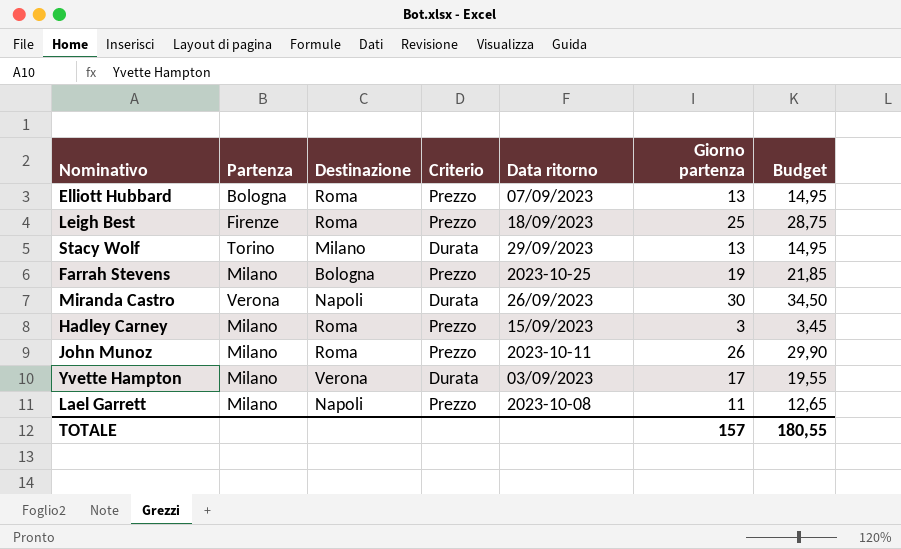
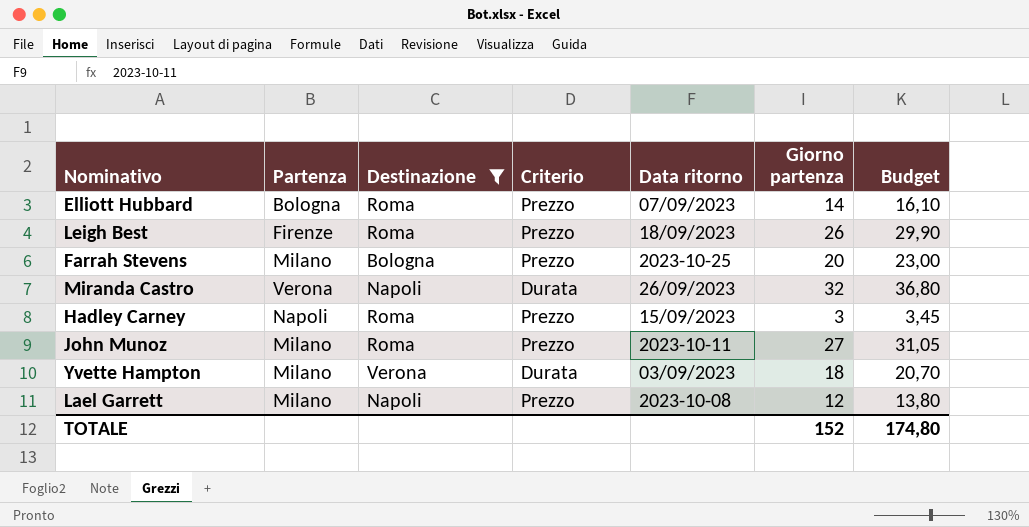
filter: none -> Destinazione != Milano
Elliott Hubbard | Giorno partenza: 13 -> 14
Elliott Hubbard | Budget: 14,95 -> 16,10
Leigh Best | Giorno partenza: 25 -> 26
Leigh Best | Budget: 28,75 -> 29,90
Farrah Stevens | Giorno partenza: 19 -> 20
Farrah Stevens | Budget: 21,85 -> 23,00
Miranda Castro | Giorno partenza: 30 -> 32
Miranda Castro | Budget: 34,50 -> 36,80
Hadley Carney | Partenza: Milano -> Napoli
John Munoz | Giorno partenza: 26 -> 27
John Munoz | Budget: 29,90 -> 31,05
Yvette Hampton | Giorno partenza: 17 -> 18
Yvette Hampton | Budget: 19,55 -> 20,70
Lael Garrett | Giorno partenza: 11 -> 12
Lael Garrett | Budget: 12,65 -> 13,80
TOTALE | Giorno partenza: 157 -> 152
TOTALE | Budget: 180,55 -> 174,80

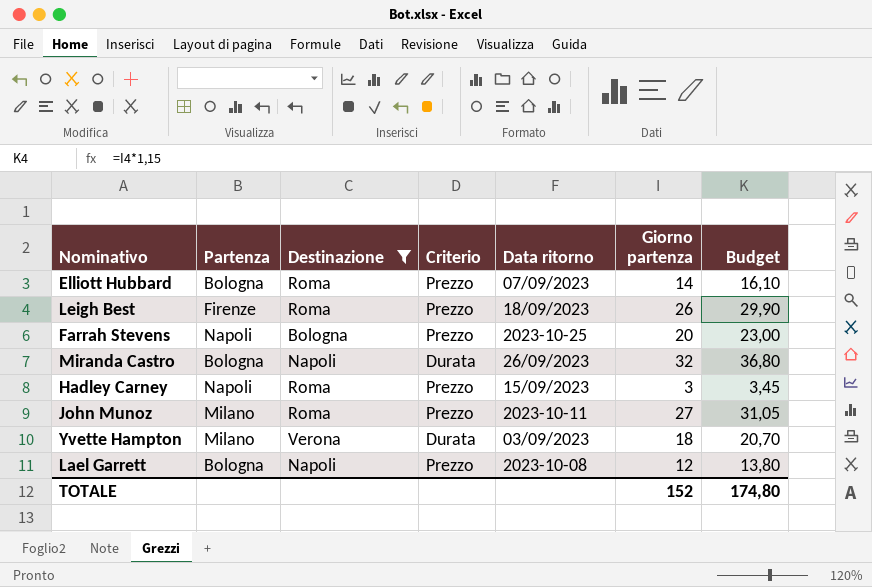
Farrah Stevens | Partenza: Milano -> Napoli
Miranda Castro | Partenza: Verona -> Bologna
Lael Garrett | Partenza: Milano -> Bologna

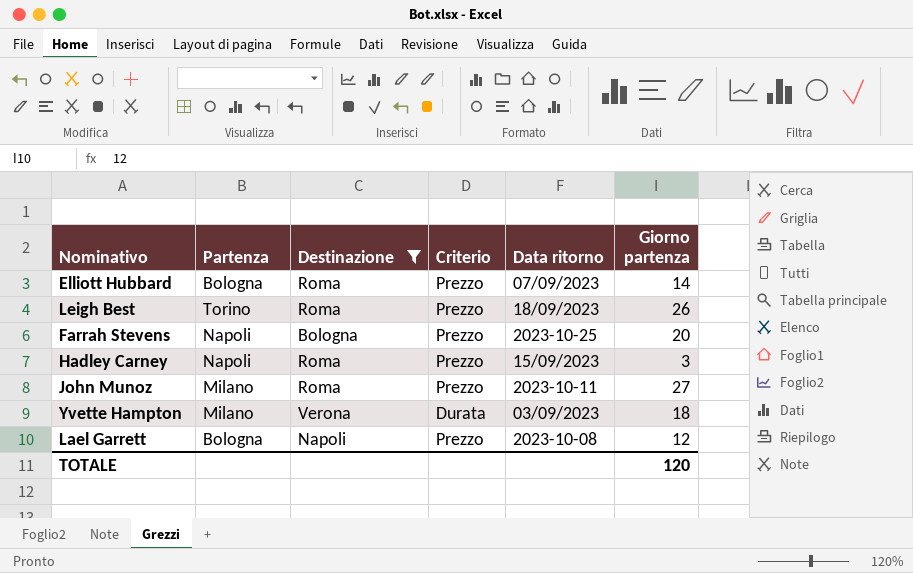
column Budget | formula: [Giorno partenza] * 1,15 -> none
row Miranda Castro: Bologna | Napoli | Durata | 26/09/2023 | 32 | 36,80 -> none
Leigh Best | Partenza: Firenze -> Torino
TOTALE | Giorno partenza: 152 -> 120

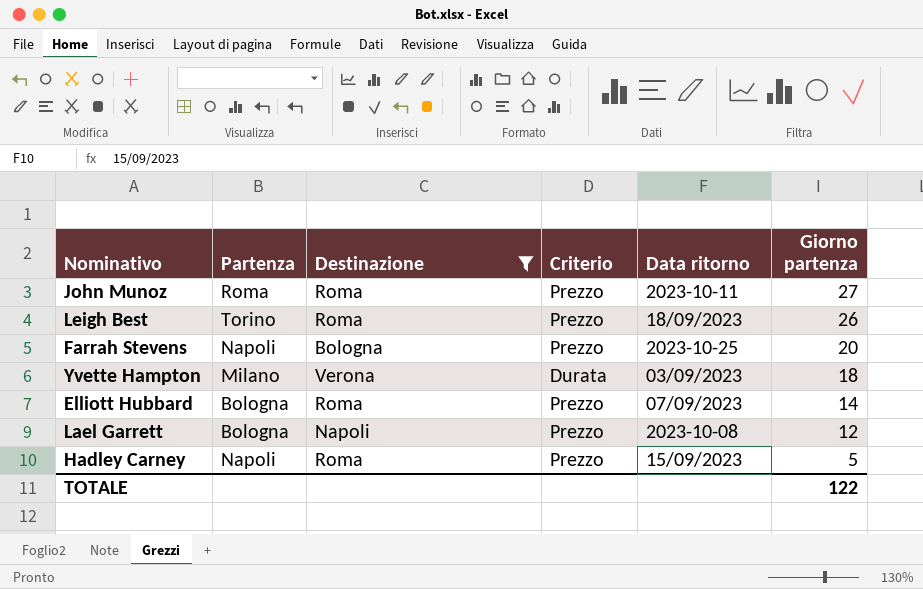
row order: none -> Giorno partenza descending
John Munoz | Partenza: Milano -> Roma
Hadley Carney | Giorno partenza: 3 -> 5
TOTALE | Giorno partenza: 120 -> 122

